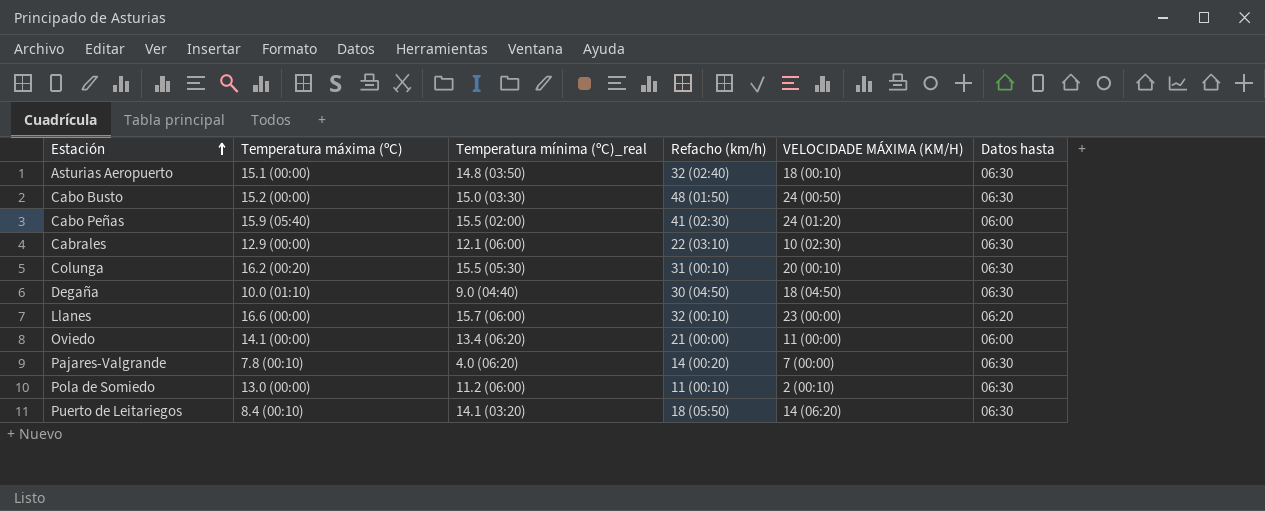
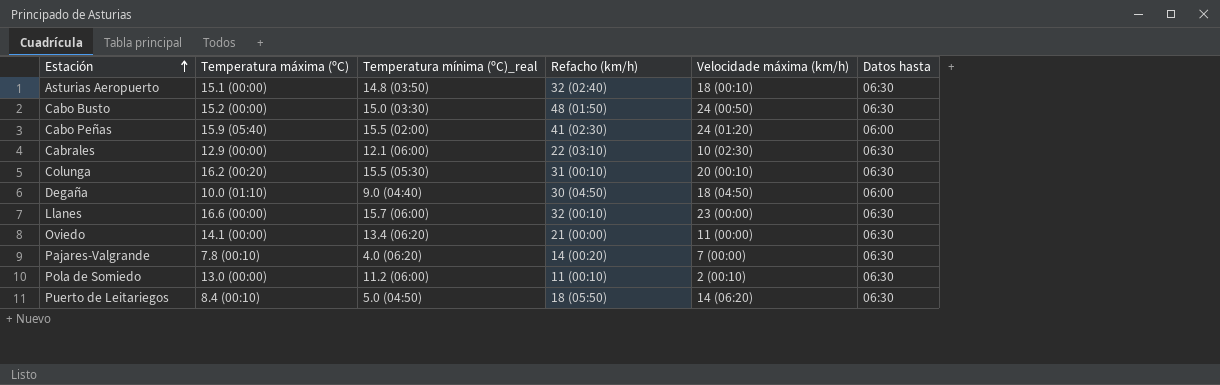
column name: VELOCIDADE MÁXIMA (KM/H) -> Velocidade máxima (km/h)
Degaña | Datos hasta: 06:30 -> 06:00
Llanes | Datos hasta: 06:20 -> 06:30
Oviedo | Datos hasta: 06:00 -> 06:30
Puerto de Leitariegos | Temperatura mínima (ºC)_real: 14.1 (03:20) -> 5.0 (04:50)

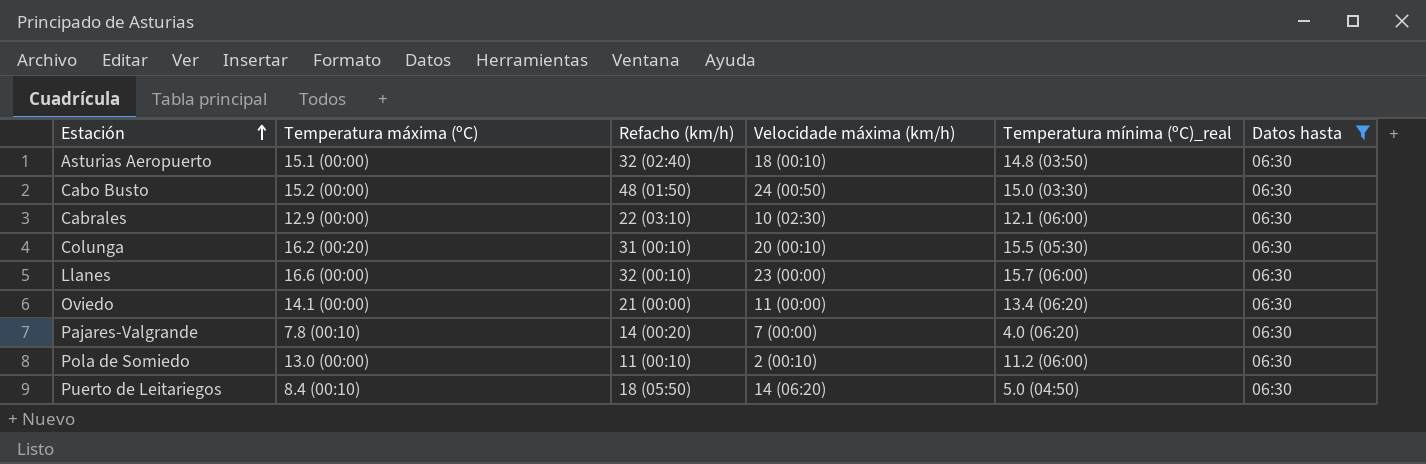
filter: none -> Datos hasta = 06:30
column Temperatura mínima (ºC)_real | position: 3 -> 5

